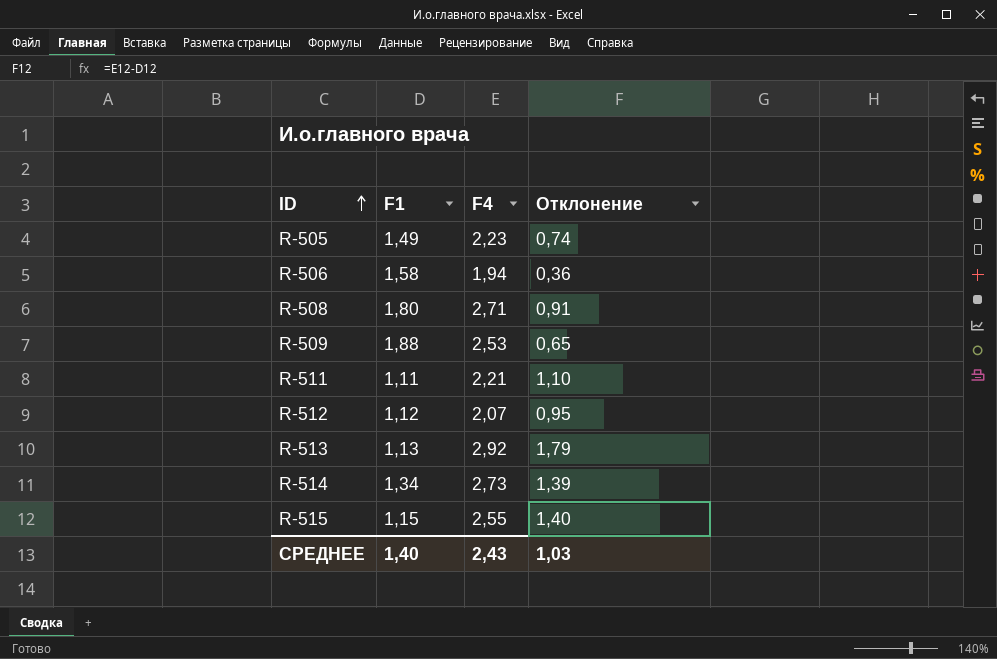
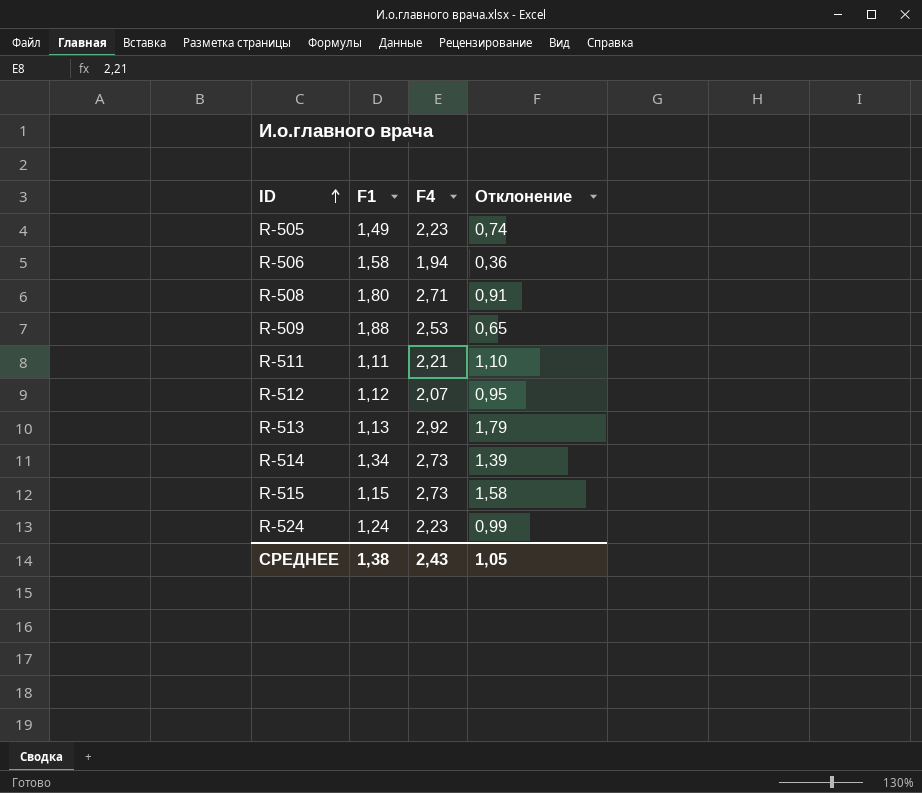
R-515 | F4: 2,55 -> 2,73
R-515 | Отклонение: 1,40 -> 1,58
row R-524: none -> 1,24 | 2,23 | 0,99
СРЕДНЕЕ | F1: 1,40 -> 1,38
СРЕДНЕЕ | Отклонение: 1,03 -> 1,05

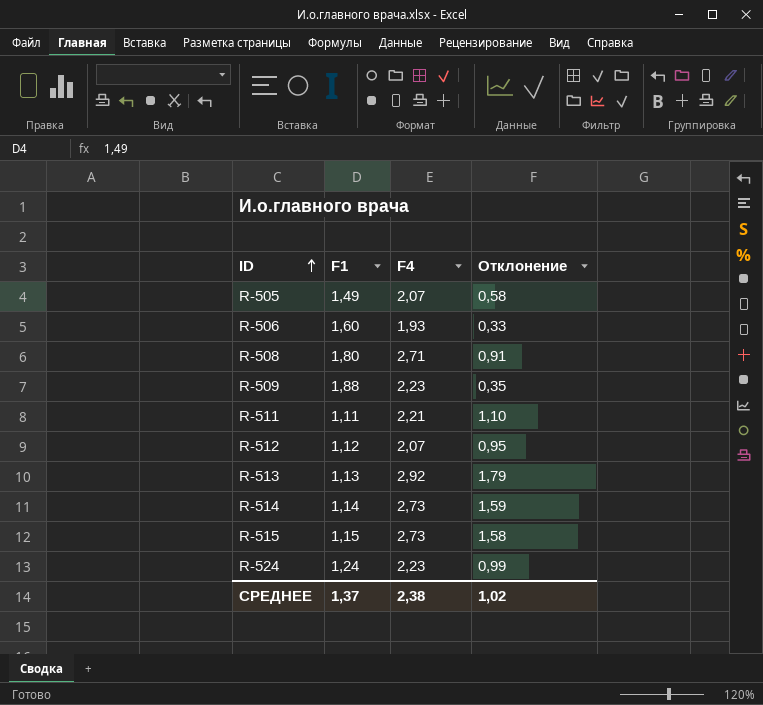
R-505 | F4: 2,23 -> 2,07
R-505 | Отклонение: 0,74 -> 0,58
R-506 | F1: 1,58 -> 1,60
R-506 | F4: 1,94 -> 1,93
R-506 | Отклонение: 0,36 -> 0,33
R-509 | F4: 2,53 -> 2,23
R-509 | Отклонение: 0,65 -> 0,35
R-514 | F1: 1,34 -> 1,14
R-514 | Отклонение: 1,39 -> 1,59
СРЕДНЕЕ | F1: 1,38 -> 1,37
СРЕДНЕЕ | F4: 2,43 -> 2,38
СРЕДНЕЕ | Отклонение: 1,05 -> 1,02

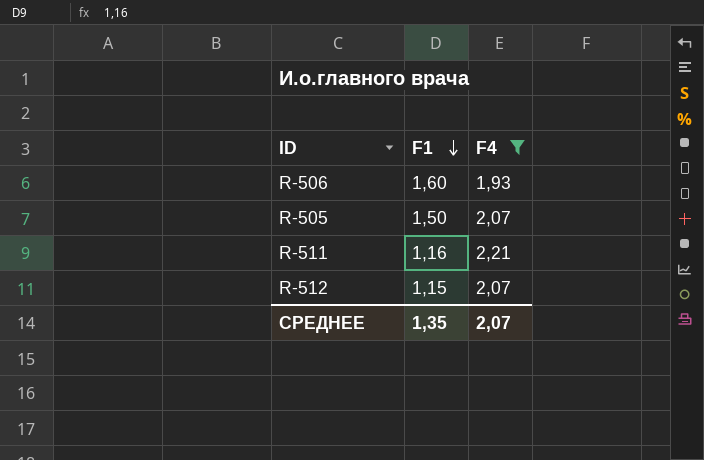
filter: none -> F4 <= 2,21
row order: ID ascending -> F1 descending
column Отклонение | formula: [F4] - [F1] -> none
R-505 | F1: 1,49 -> 1,50
R-511 | F1: 1,11 -> 1,16
R-512 | F1: 1,12 -> 1,15
СРЕДНЕЕ | F1: 1,37 -> 1,35
СРЕДНЕЕ | F4: 2,38 -> 2,07

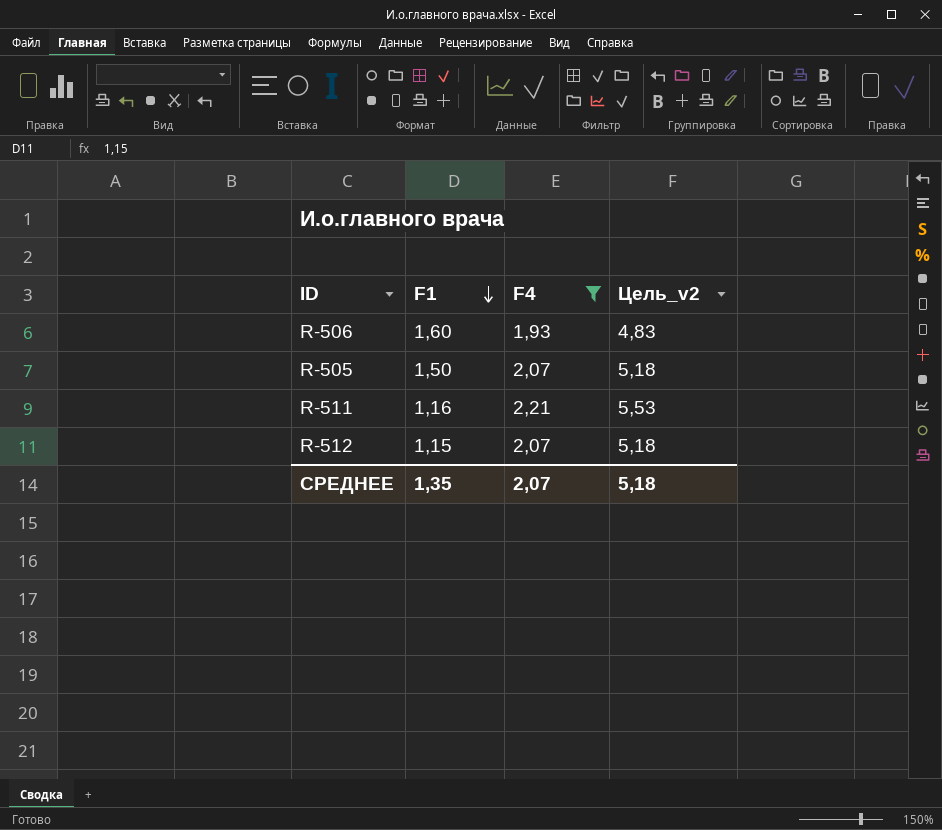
column Цель_v2 | formula: none -> [F4] * 2,5

